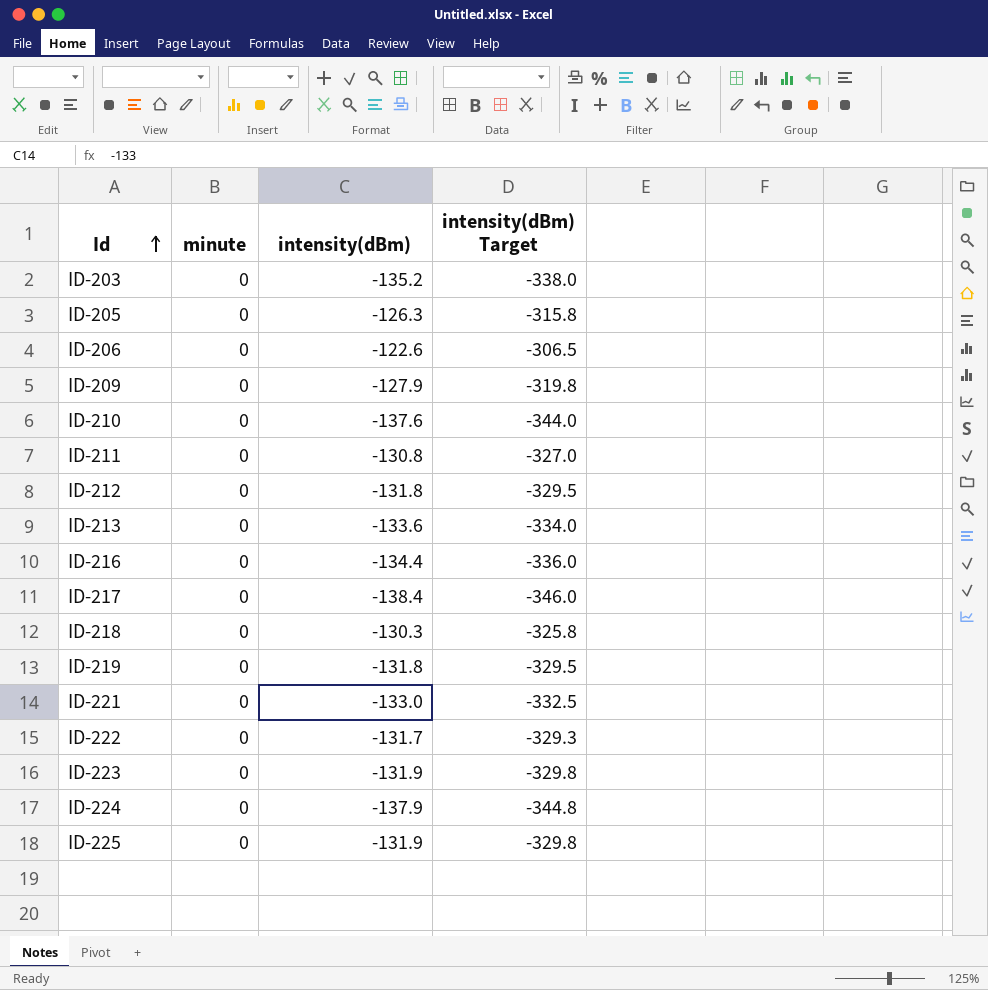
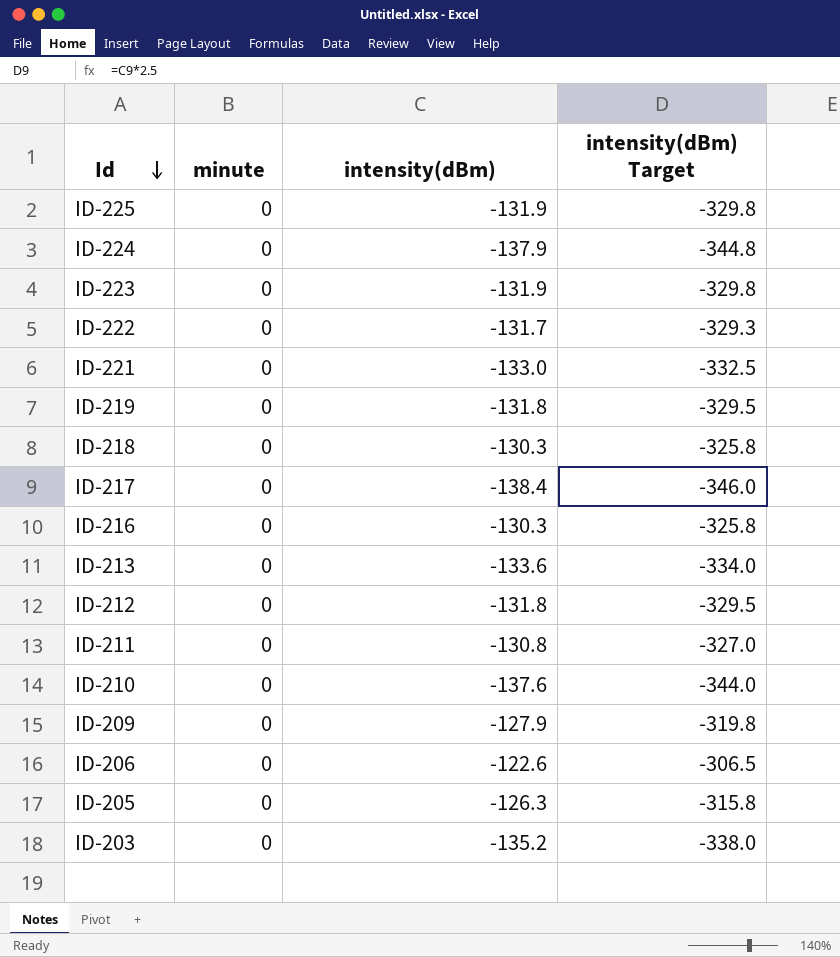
row order: Id ascending -> Id descending
ID-216 | intensity(dBm): -134.4 -> -130.3
ID-216 | intensity(dBm) Target: -336.0 -> -325.8

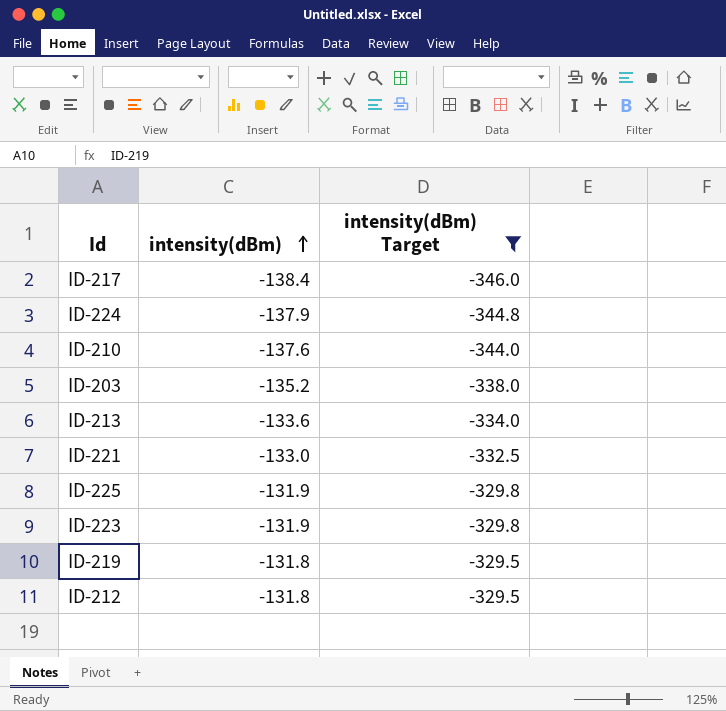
filter: none -> intensity(dBm) Target <= -329.5
row order: Id descending -> intensity(dBm) ascending
column minute | position: 2 -> none

